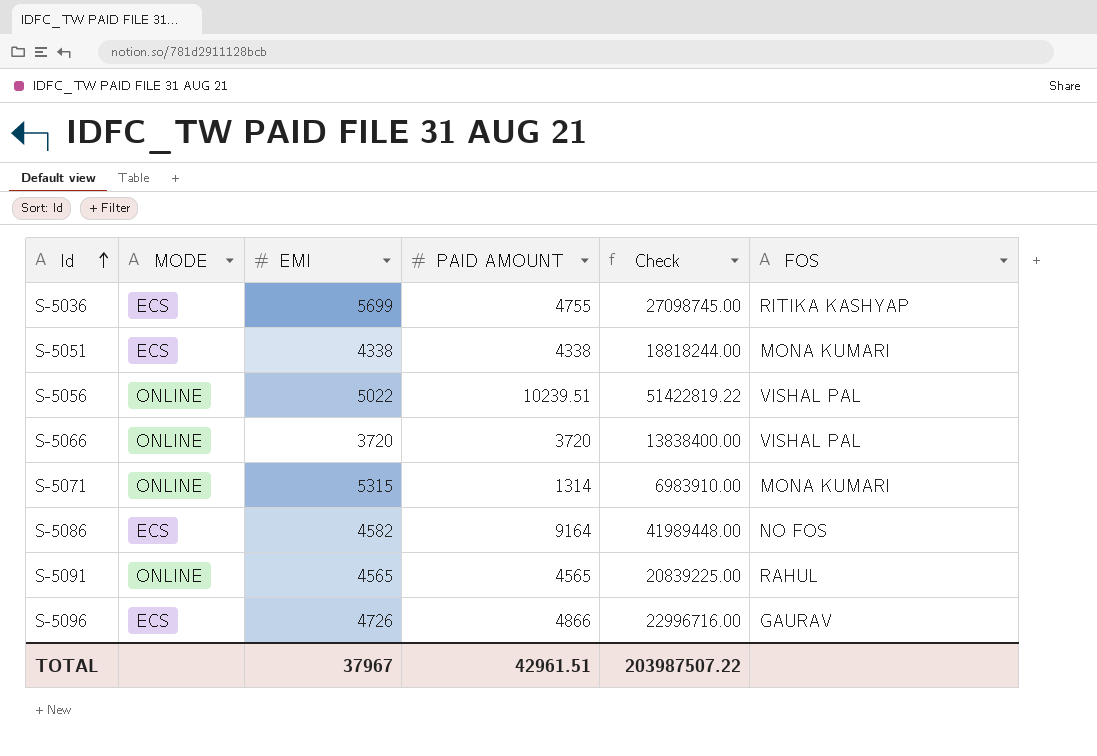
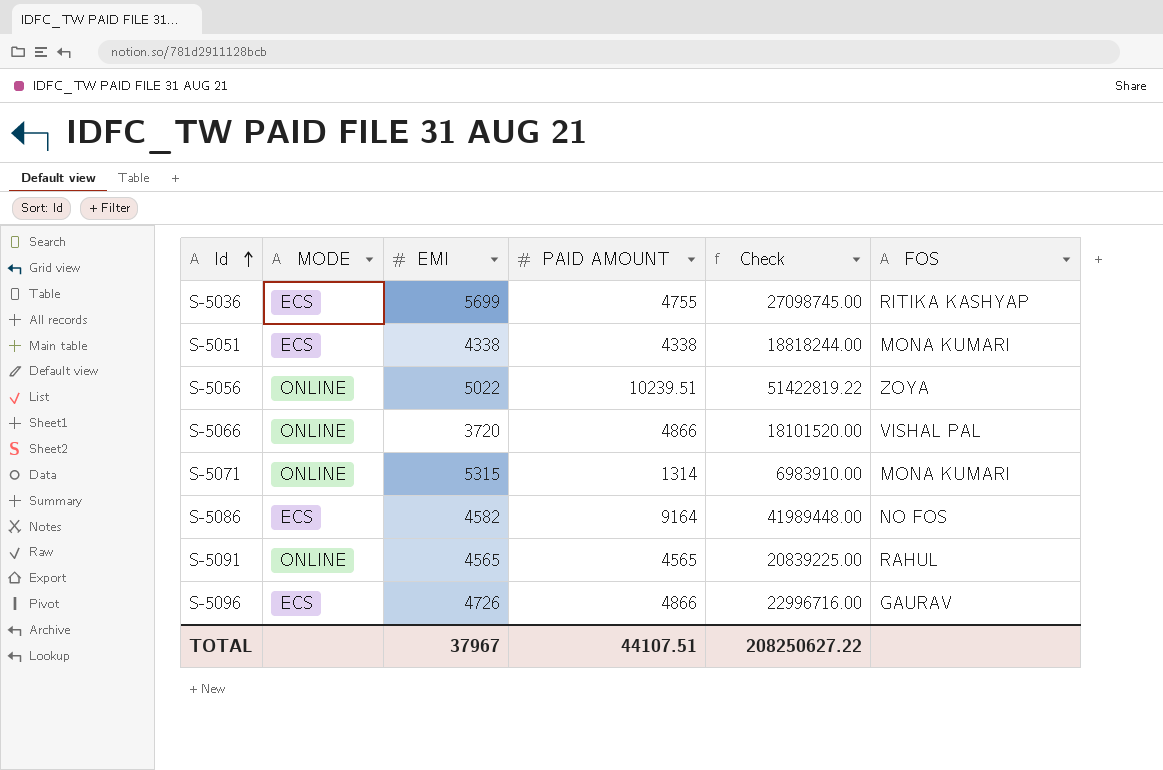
S-5056 | FOS: VISHAL PAL -> ZOYA
S-5066 | PAID AMOUNT: 3720 -> 4866
S-5066 | Check: 13838400.00 -> 18101520.00
TOTAL | PAID AMOUNT: 42961.51 -> 44107.51
TOTAL | Check: 203987507.22 -> 208250627.22

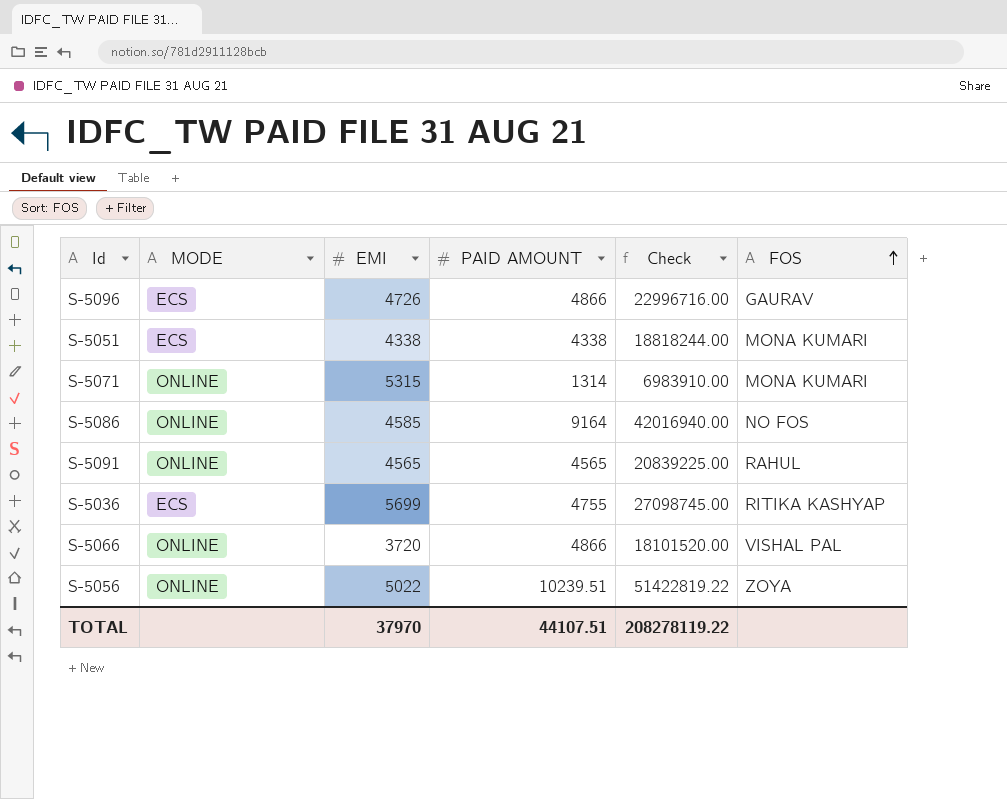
row order: Id ascending -> FOS ascending
S-5086 | MODE: ECS -> ONLINE
S-5086 | EMI: 4582 -> 4585
S-5086 | Check: 41989448.00 -> 42016940.00
TOTAL | EMI: 37967 -> 37970
TOTAL | Check: 208250627.22 -> 208278119.22

